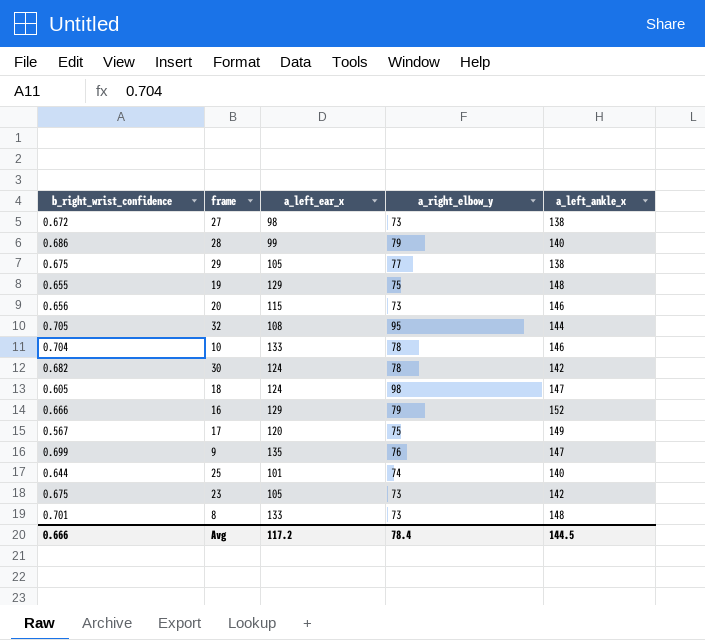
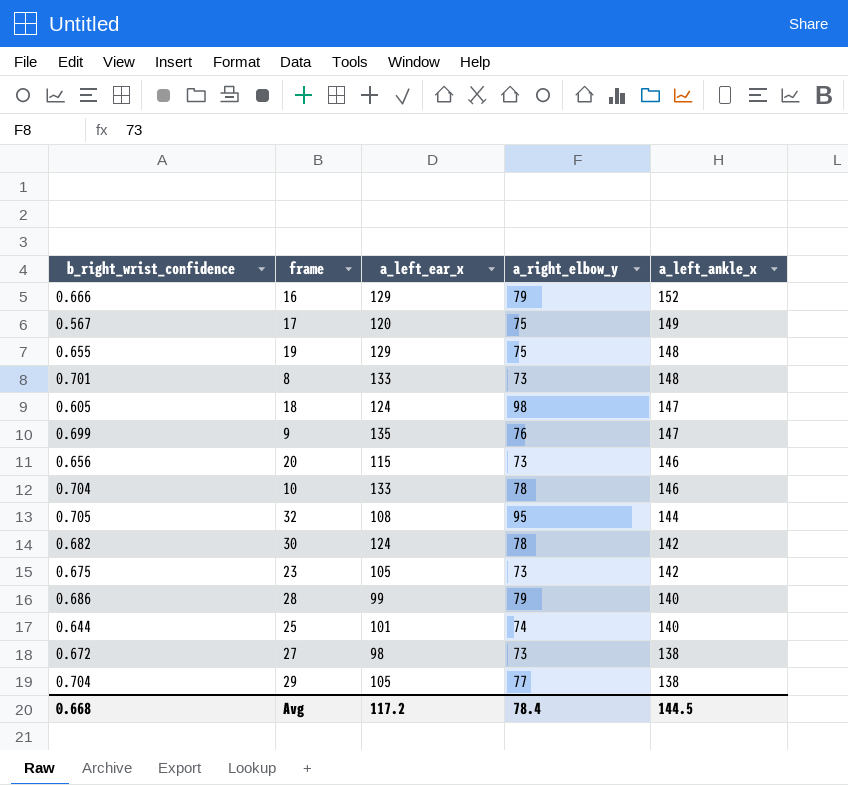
row order: none -> a_left_ankle_x descending
29 | b_right_wrist_confidence: 0.675 -> 0.704
Avg | b_right_wrist_confidence: 0.666 -> 0.668

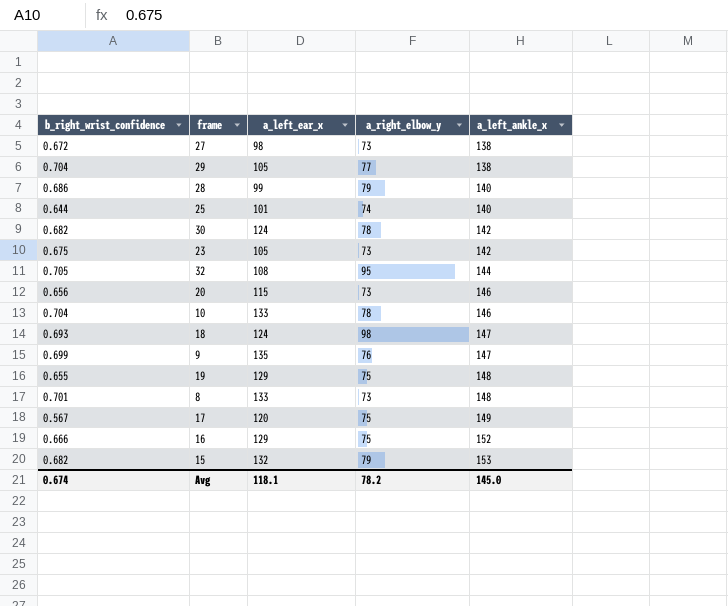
row order: a_left_ankle_x descending -> a_left_ankle_x ascending
18 | b_right_wrist_confidence: 0.605 -> 0.693
16 | a_right_elbow_y: 79 -> 75
row 15: none -> 0.682 | 132 | 79 | 153
Avg | b_right_wrist_confidence: 0.668 -> 0.674
Avg | a_left_ear_x: 117.2 -> 118.1
Avg | a_right_elbow_y: 78.4 -> 78.2
Avg | a_left_ankle_x: 144.5 -> 145.0

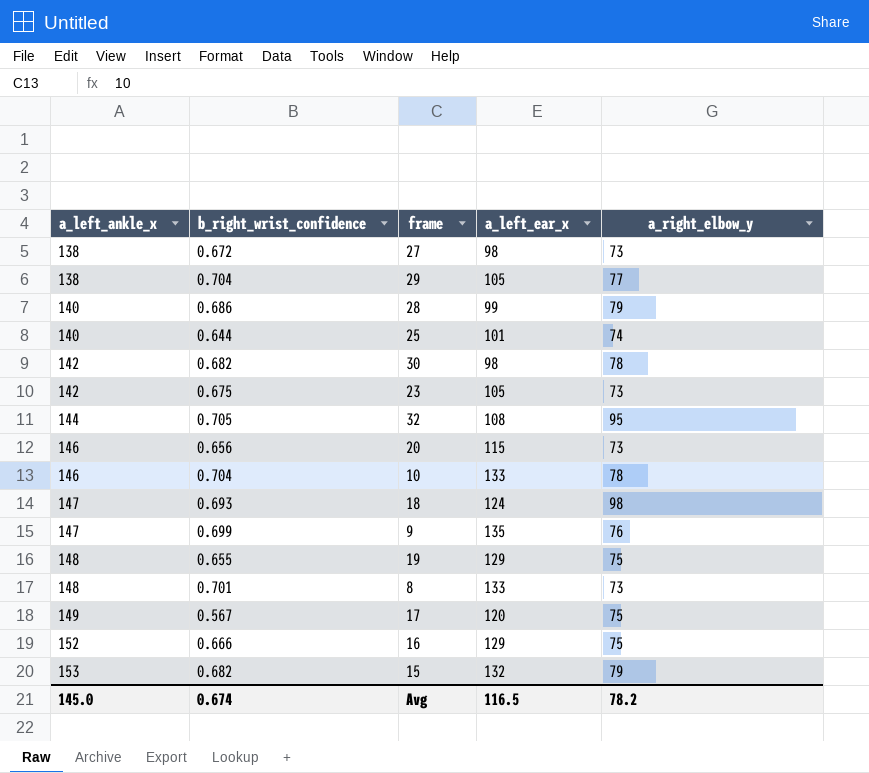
column a_left_ankle_x | position: 5 -> 1
30 | a_left_ear_x: 124 -> 98
Avg | a_left_ear_x: 118.1 -> 116.5

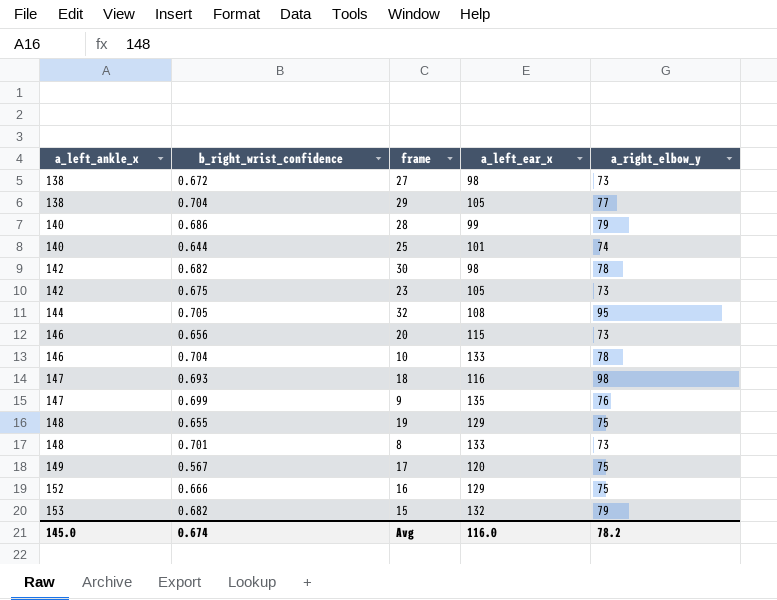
18 | a_left_ear_x: 124 -> 116
Avg | a_left_ear_x: 116.5 -> 116.0

